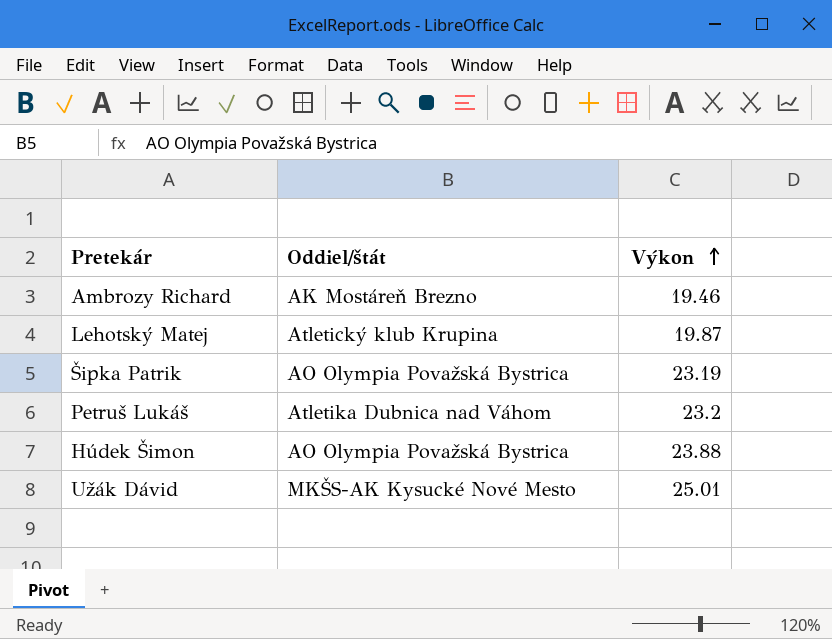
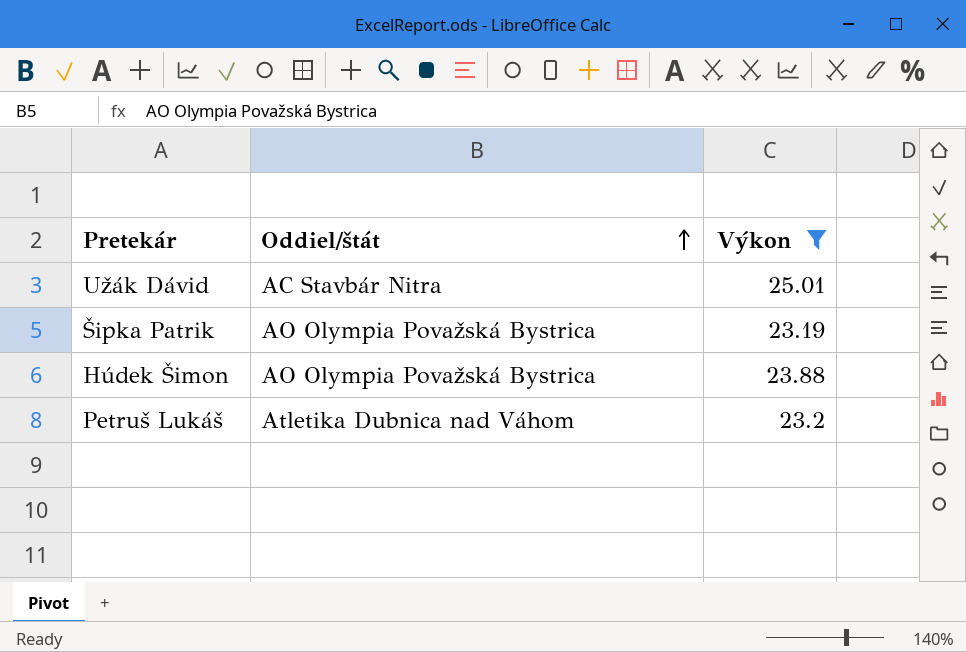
filter: none -> Výkon >= 23.19
row order: Výkon ascending -> Oddiel/štát ascending
Užák Dávid | Oddiel/štát: MKŠS-AK Kysucké Nové Mesto -> AC Stavbár Nitra

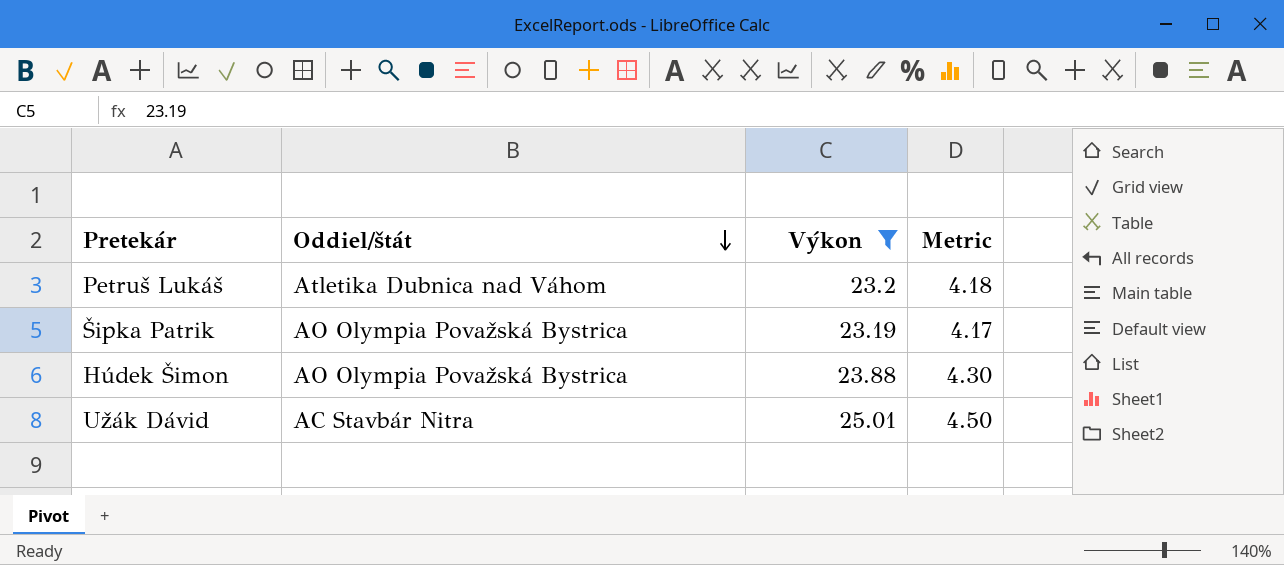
row order: Oddiel/štát ascending -> Oddiel/štát descending
column Metric | formula: none -> [Výkon] * 0.18

